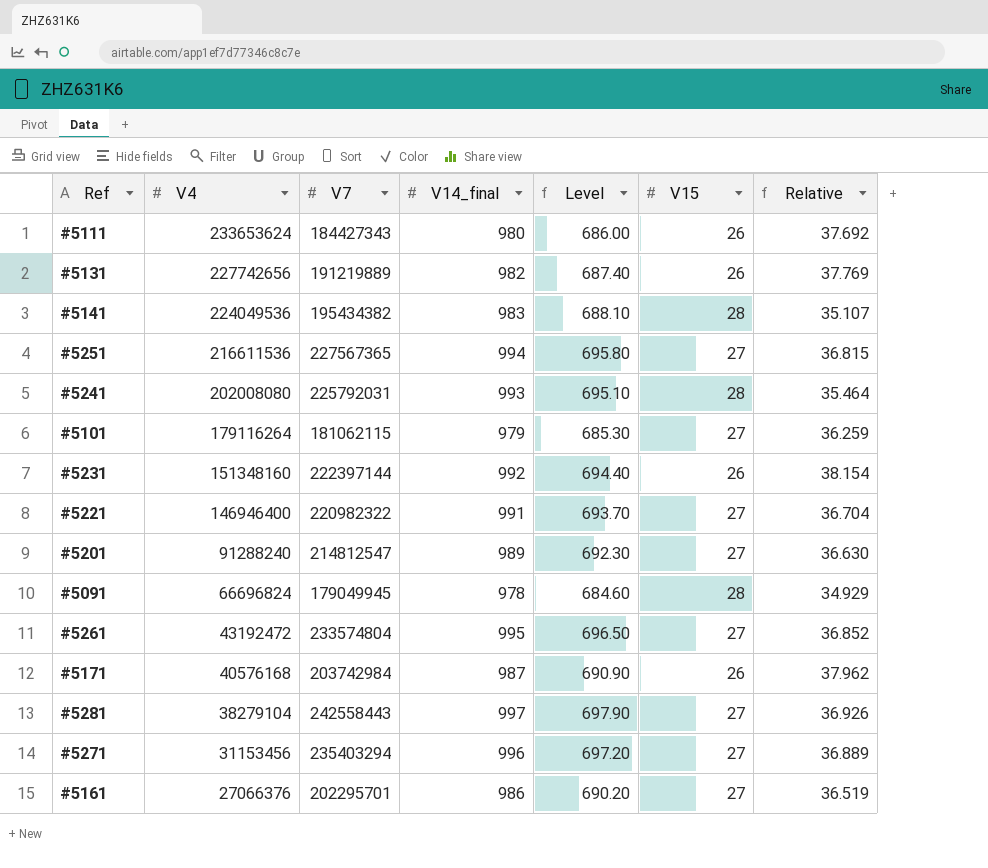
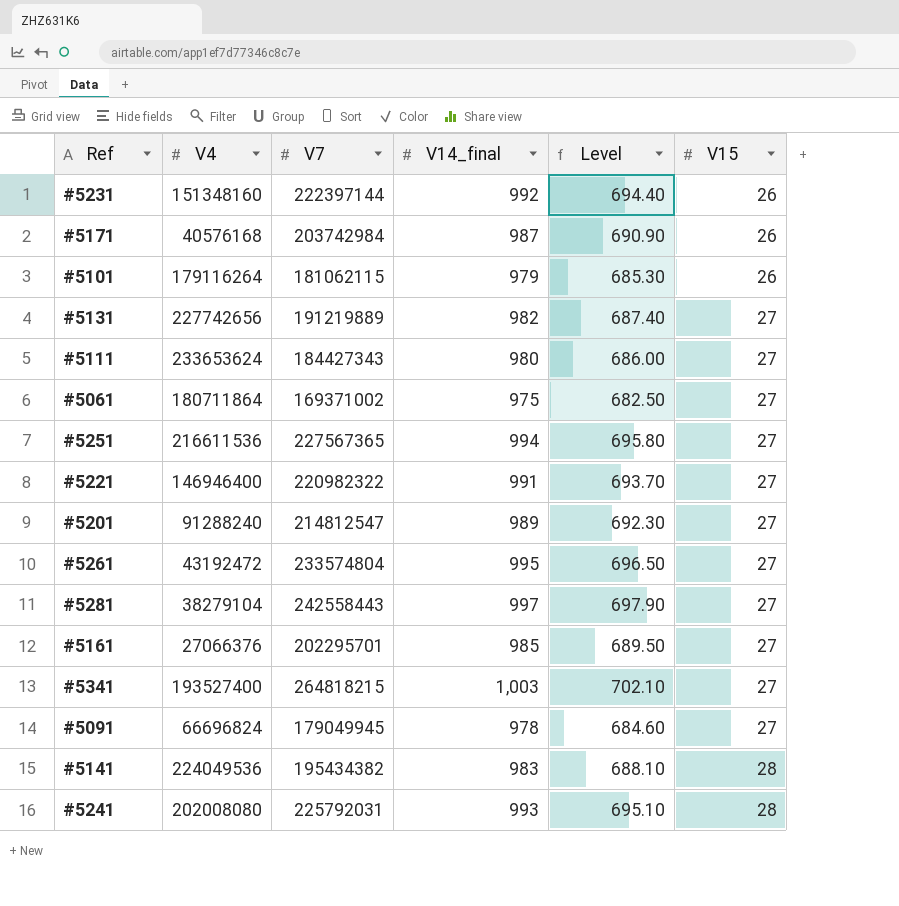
row order: V4 descending -> V15 ascending
column Relative | formula: [V14_final] / [V15] -> none
row #5271: 31153456 | 235403294 | 996 | 697.20 | 27 | 36.889 -> none
#5101 | V15: 27 -> 26
#5131 | V15: 26 -> 27
#5111 | V15: 26 -> 27
row #5061: none -> 180711864 | 169371002 | 975 | 682.50 | 27
#5161 | V14_final: 986 -> 985
#5161 | Level: 690.20 -> 689.50
row #5341: none -> 193527400 | 264818215 | 1,003 | 702.10 | 27
#5091 | V15: 28 -> 27

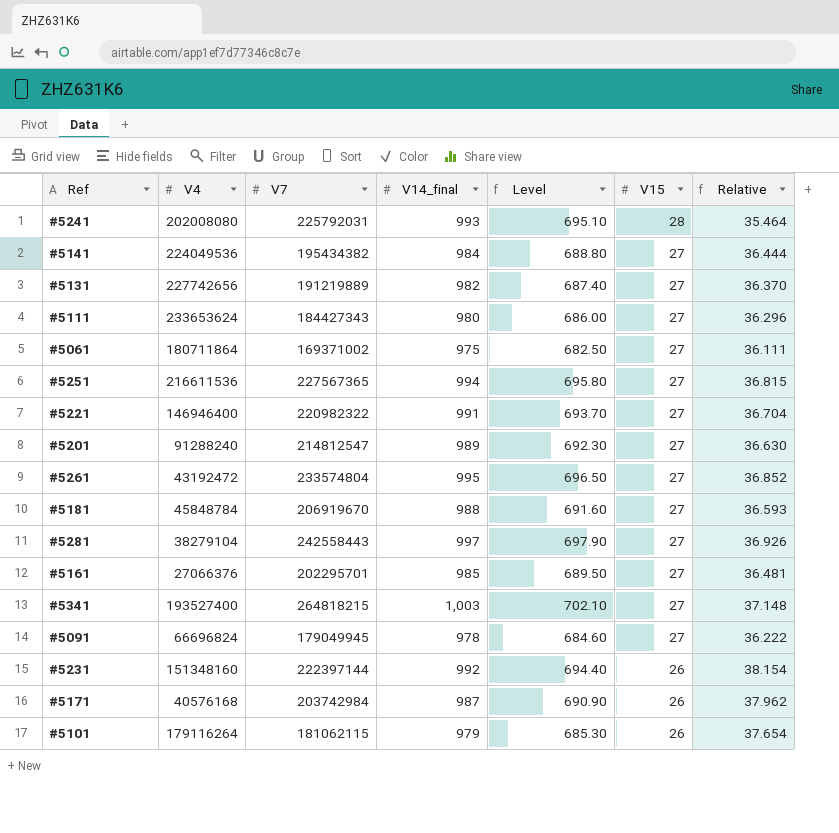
row order: V15 ascending -> V15 descending
column Relative | formula: none -> [V14_final] / [V15]
#5141 | V14_final: 983 -> 984
#5141 | Level: 688.10 -> 688.80
#5141 | V15: 28 -> 27
row #5181: none -> 45848784 | 206919670 | 988 | 691.60 | 27 | 36.593

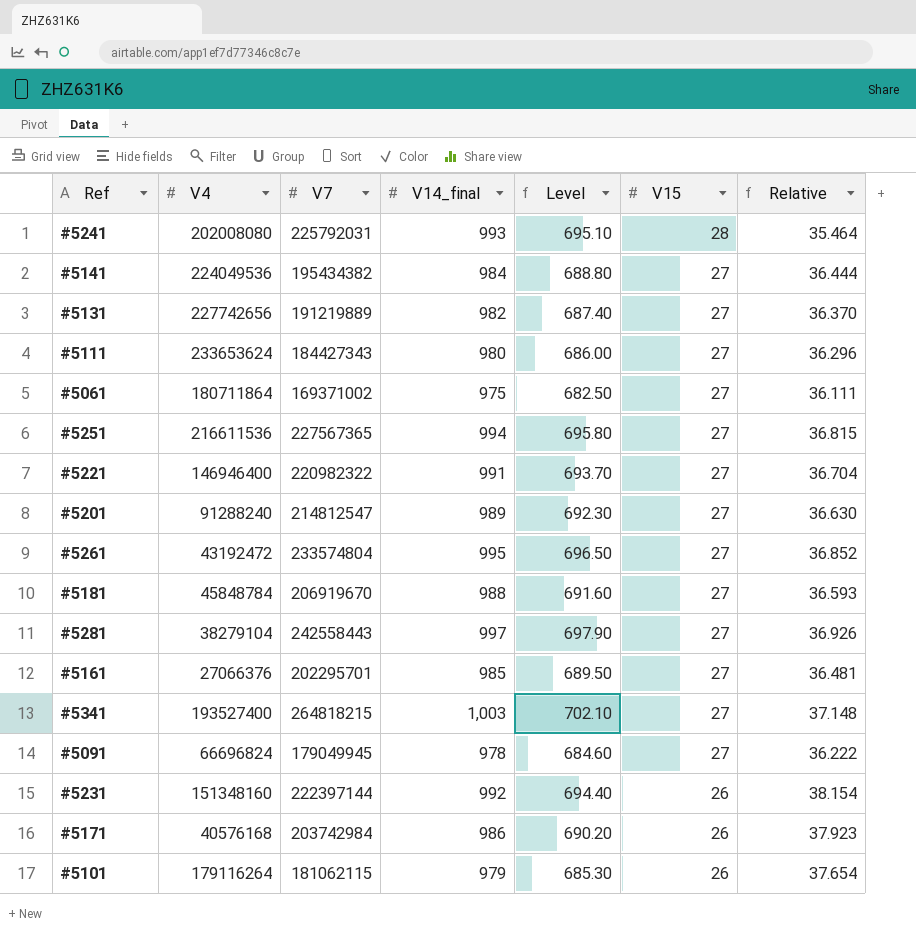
#5171 | V14_final: 987 -> 986
#5171 | Level: 690.90 -> 690.20
#5171 | Relative: 37.962 -> 37.923

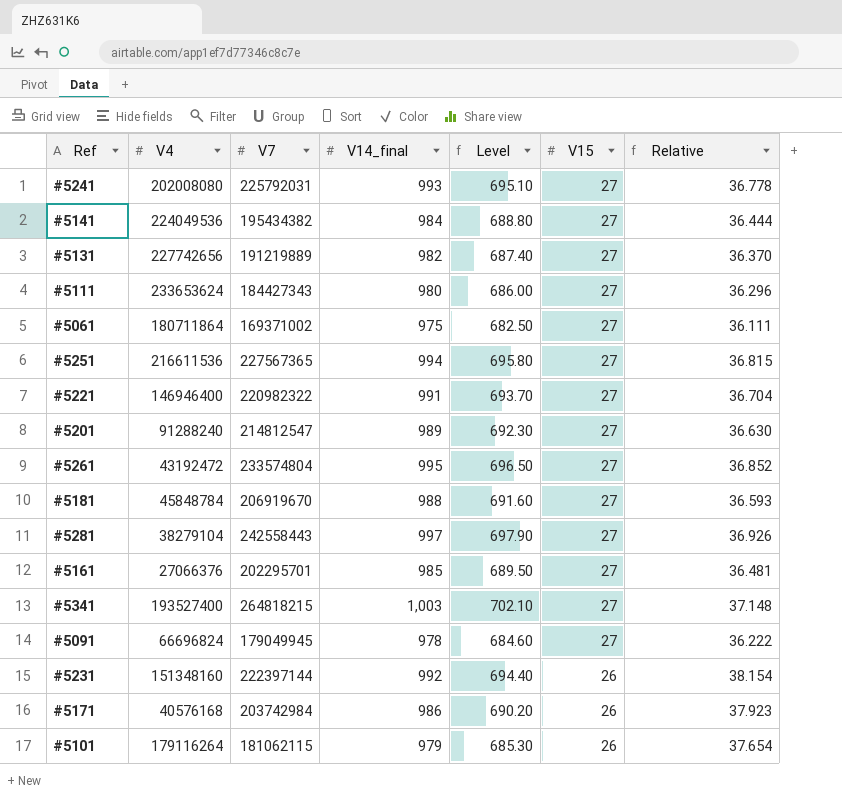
#5241 | V15: 28 -> 27
#5241 | Relative: 35.464 -> 36.778

